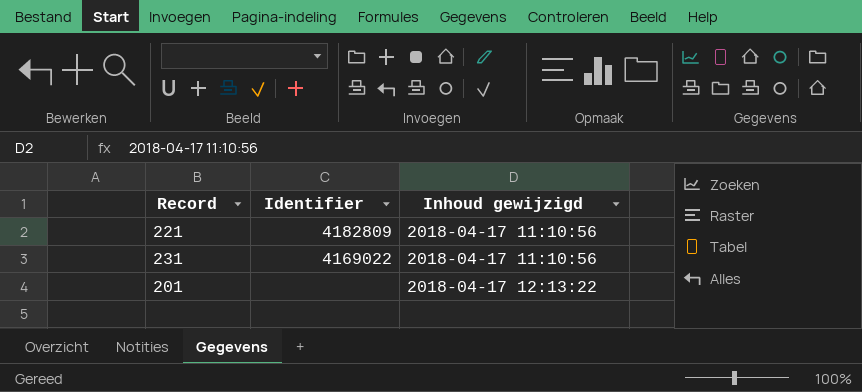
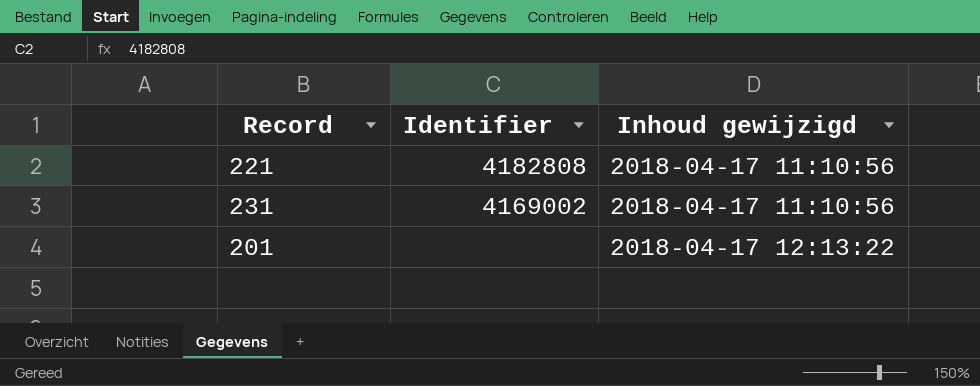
221 | Identifier: 4182809 -> 4182808
231 | Identifier: 4169022 -> 4169002

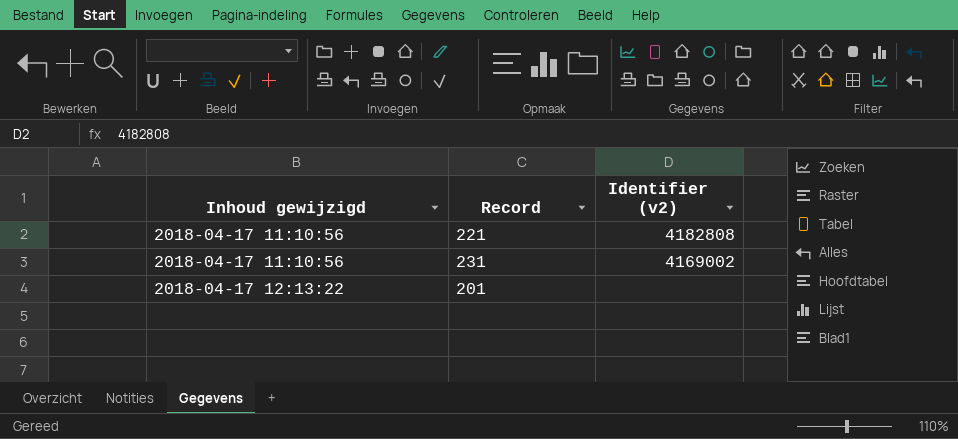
column Inhoud gewijzigd | position: 3 -> 1
column name: Identifier -> Identifier (v2)

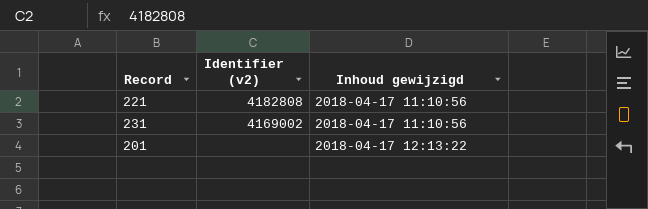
column Inhoud gewijzigd | position: 1 -> 3

